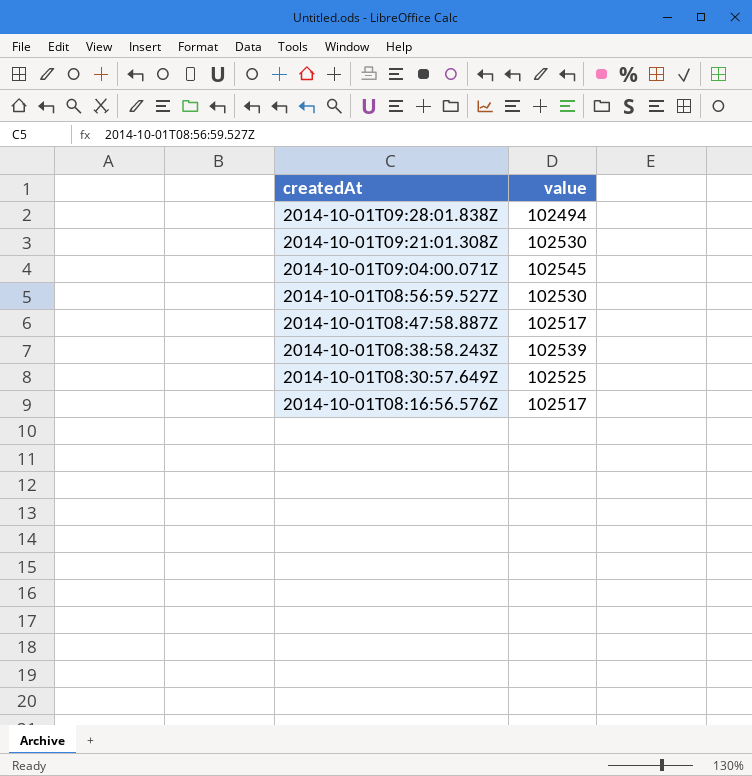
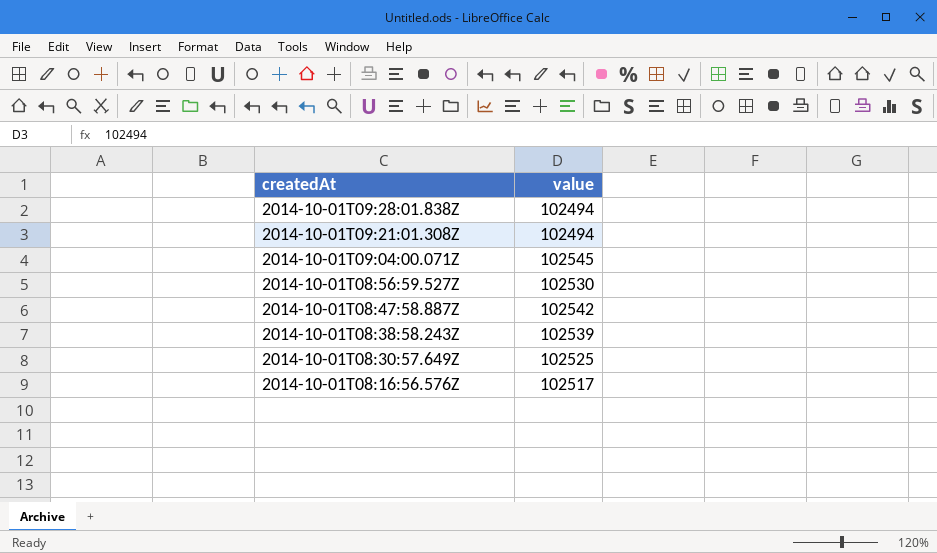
2014-10-01T09:21:01.308Z | value: 102530 -> 102494
2014-10-01T08:47:58.887Z | value: 102517 -> 102542

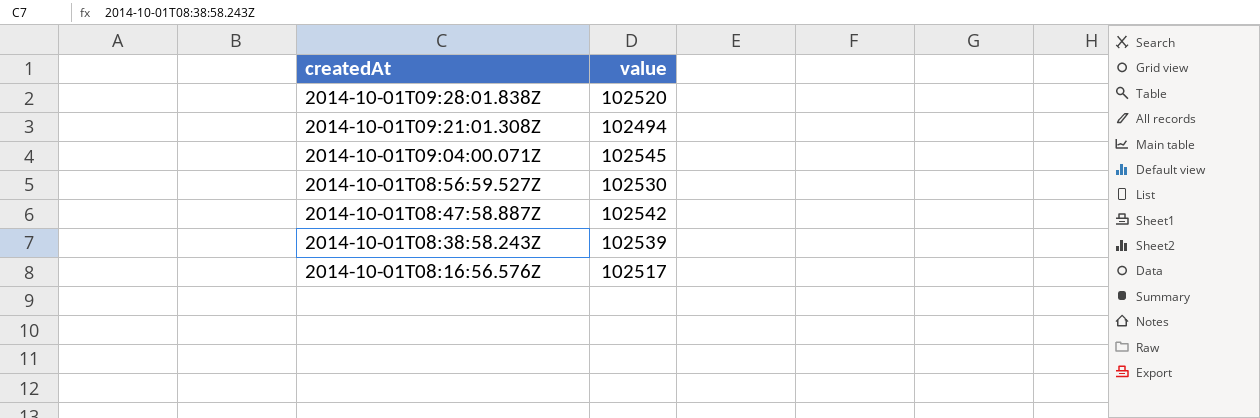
row 2014-10-01T08:30:57.649Z: 102525 -> none
2014-10-01T09:28:01.838Z | value: 102494 -> 102520

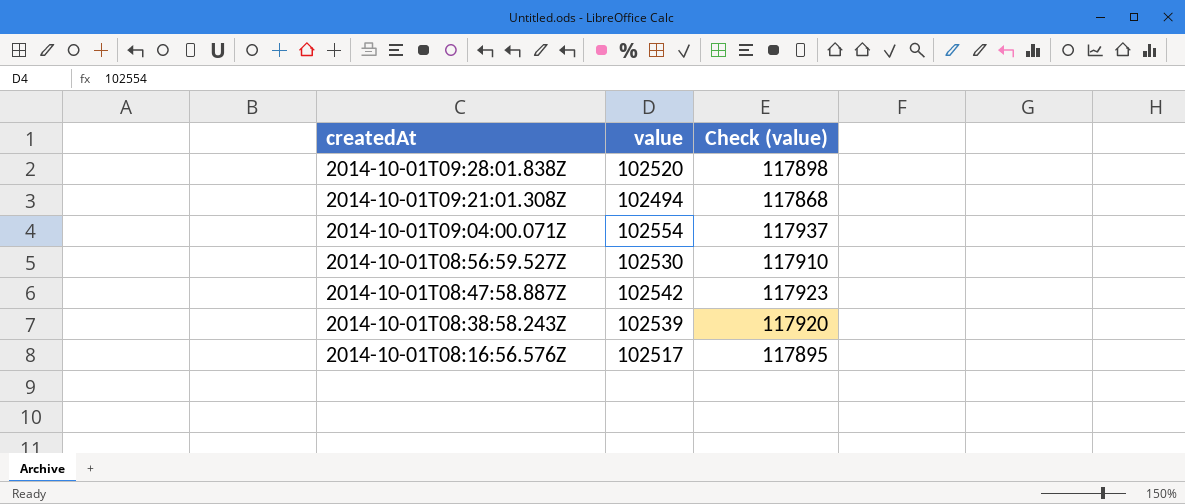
column Check (value) | formula: none -> [value] * 1.15
2014-10-01T09:04:00.071Z | value: 102545 -> 102554

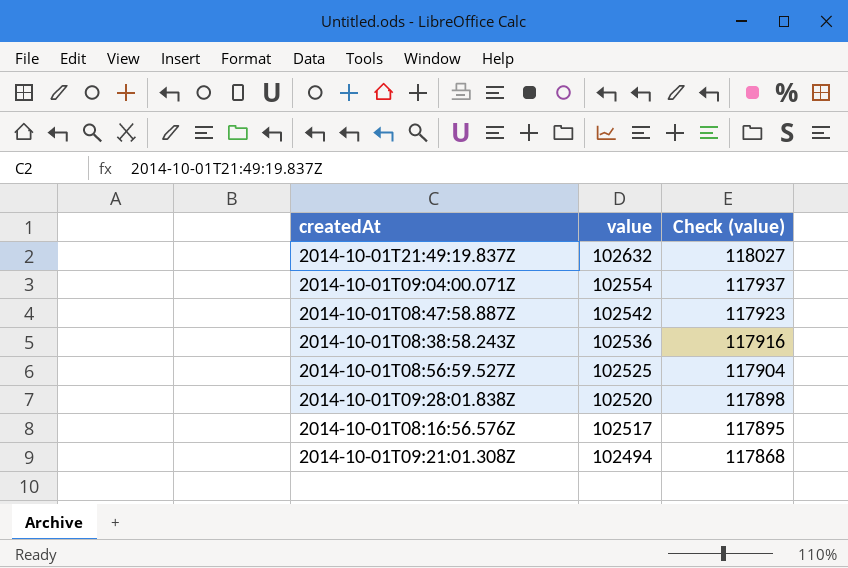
row order: createdAt descending -> value descending
row 2014-10-01T21:49:19.837Z: none -> 102632 | 118027
2014-10-01T08:38:58.243Z | value: 102539 -> 102536
2014-10-01T08:38:58.243Z | Check (value): 117920 -> 117916
2014-10-01T08:56:59.527Z | value: 102530 -> 102525
2014-10-01T08:56:59.527Z | Check (value): 117910 -> 117904

